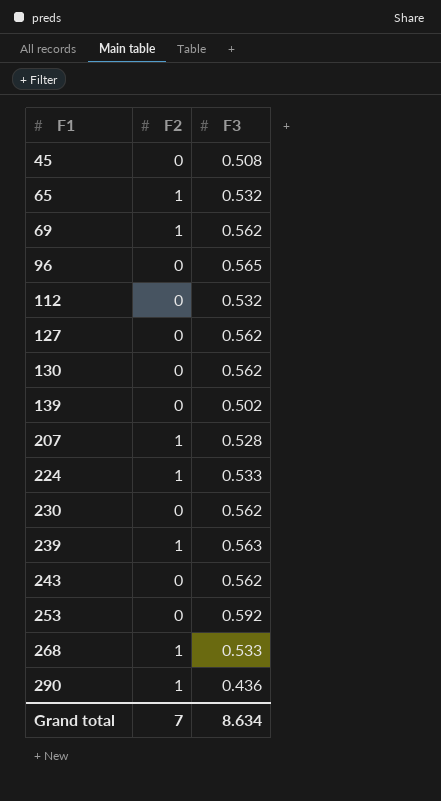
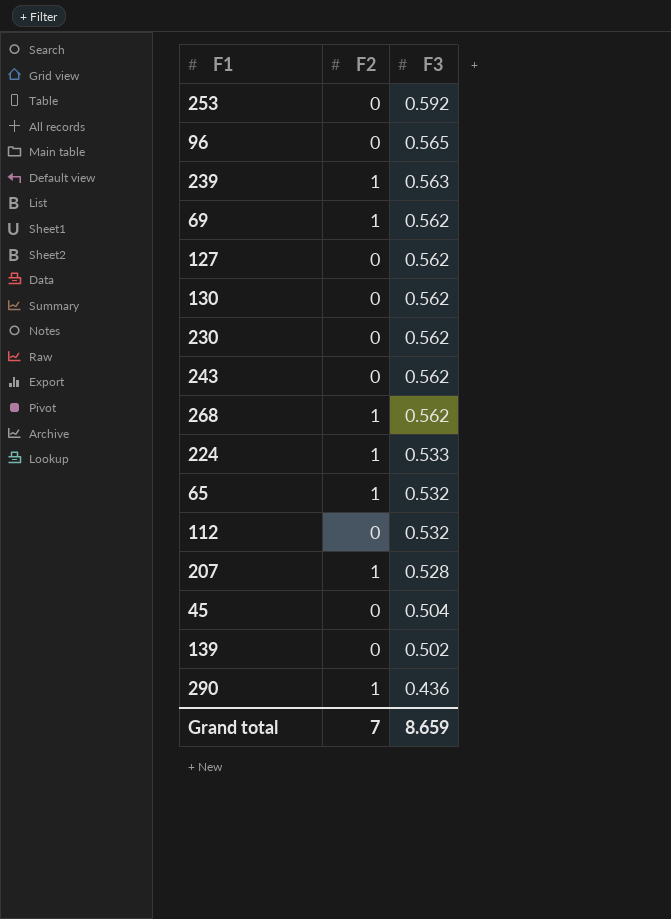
row order: F1 ascending -> F3 descending
268 | F3: 0.533 -> 0.562
45 | F3: 0.508 -> 0.504
Grand total | F3: 8.634 -> 8.659

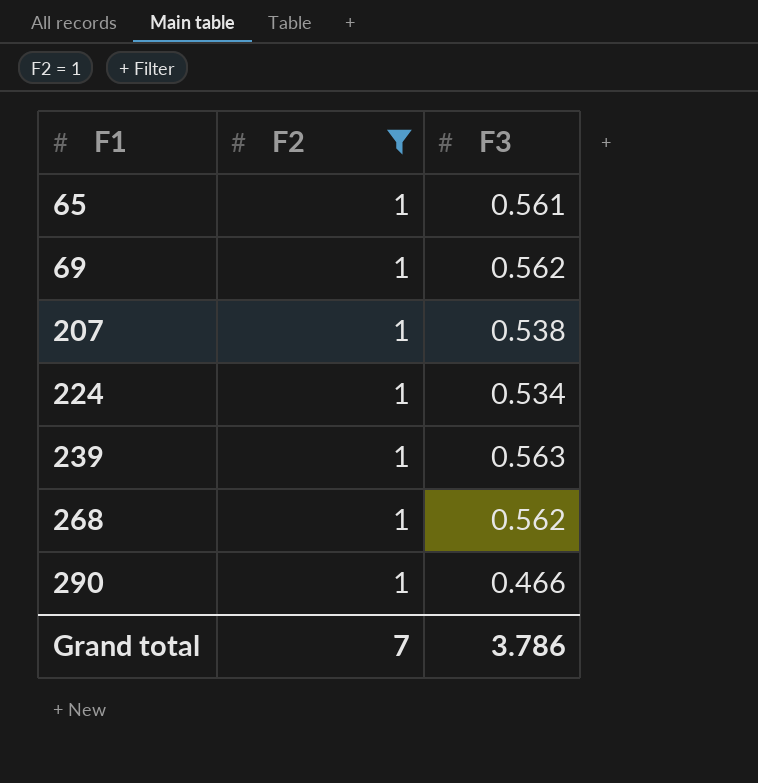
filter: none -> F2 = 1
row order: F3 descending -> F1 ascending
65 | F3: 0.532 -> 0.561
207 | F3: 0.528 -> 0.538
224 | F3: 0.533 -> 0.534
290 | F3: 0.436 -> 0.466
Grand total | F3: 8.659 -> 3.786

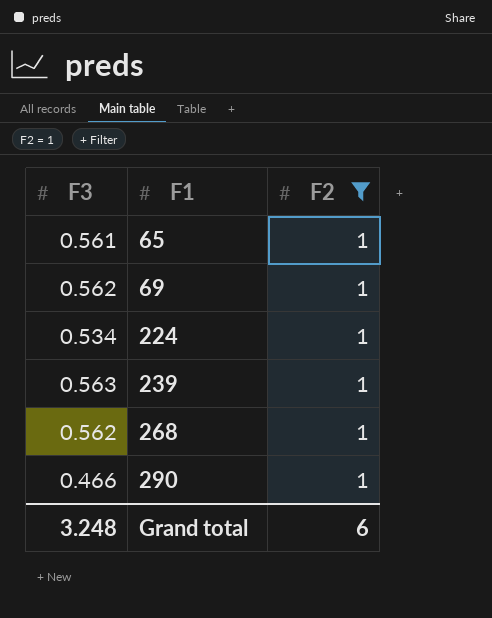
column F3 | position: 3 -> 1
row 207: 1 | 0.538 -> none
Grand total | F3: 3.786 -> 3.248
Grand total | F2: 7 -> 6

